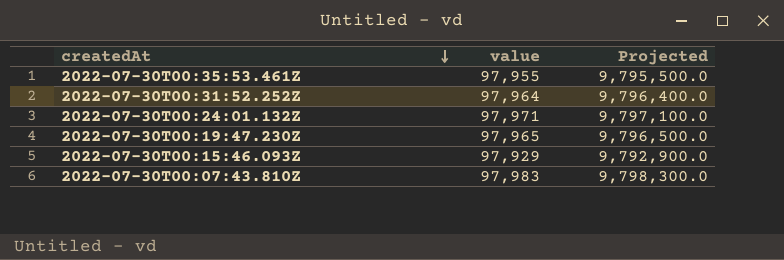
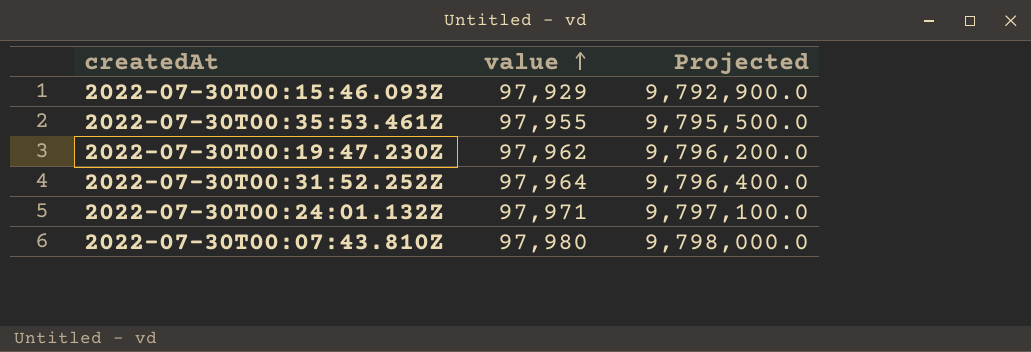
row order: createdAt descending -> value ascending
2022-07-30T00:19:47.230Z | value: 97,965 -> 97,962
2022-07-30T00:19:47.230Z | Projected: 9,796,500.0 -> 9,796,200.0
2022-07-30T00:07:43.810Z | value: 97,983 -> 97,980
2022-07-30T00:07:43.810Z | Projected: 9,798,300.0 -> 9,798,000.0

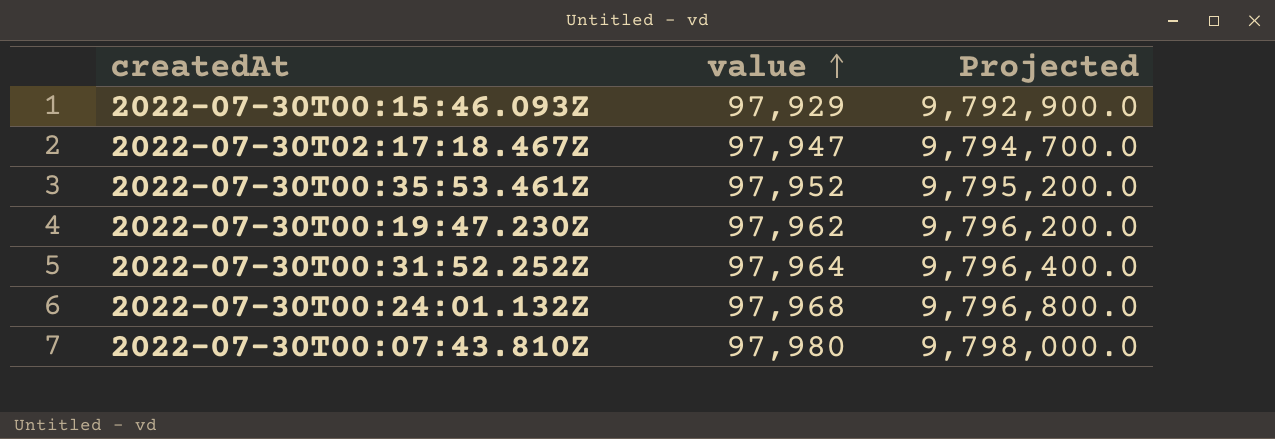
row 2022-07-30T02:17:18.467Z: none -> 97,947 | 9,794,700.0
2022-07-30T00:35:53.461Z | value: 97,955 -> 97,952
2022-07-30T00:35:53.461Z | Projected: 9,795,500.0 -> 9,795,200.0
2022-07-30T00:24:01.132Z | value: 97,971 -> 97,968
2022-07-30T00:24:01.132Z | Projected: 9,797,100.0 -> 9,796,800.0

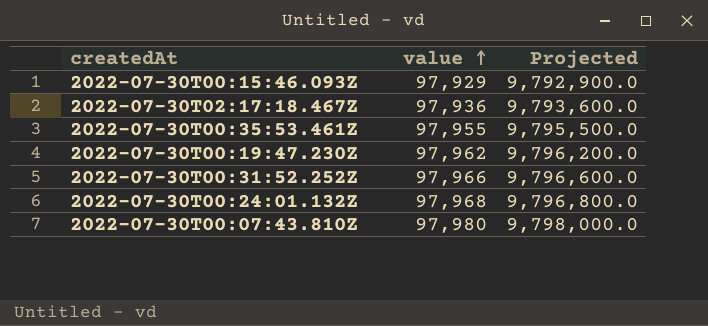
2022-07-30T02:17:18.467Z | value: 97,947 -> 97,936
2022-07-30T02:17:18.467Z | Projected: 9,794,700.0 -> 9,793,600.0
2022-07-30T00:35:53.461Z | value: 97,952 -> 97,955
2022-07-30T00:35:53.461Z | Projected: 9,795,200.0 -> 9,795,500.0
2022-07-30T00:31:52.252Z | value: 97,964 -> 97,966
2022-07-30T00:31:52.252Z | Projected: 9,796,400.0 -> 9,796,600.0

